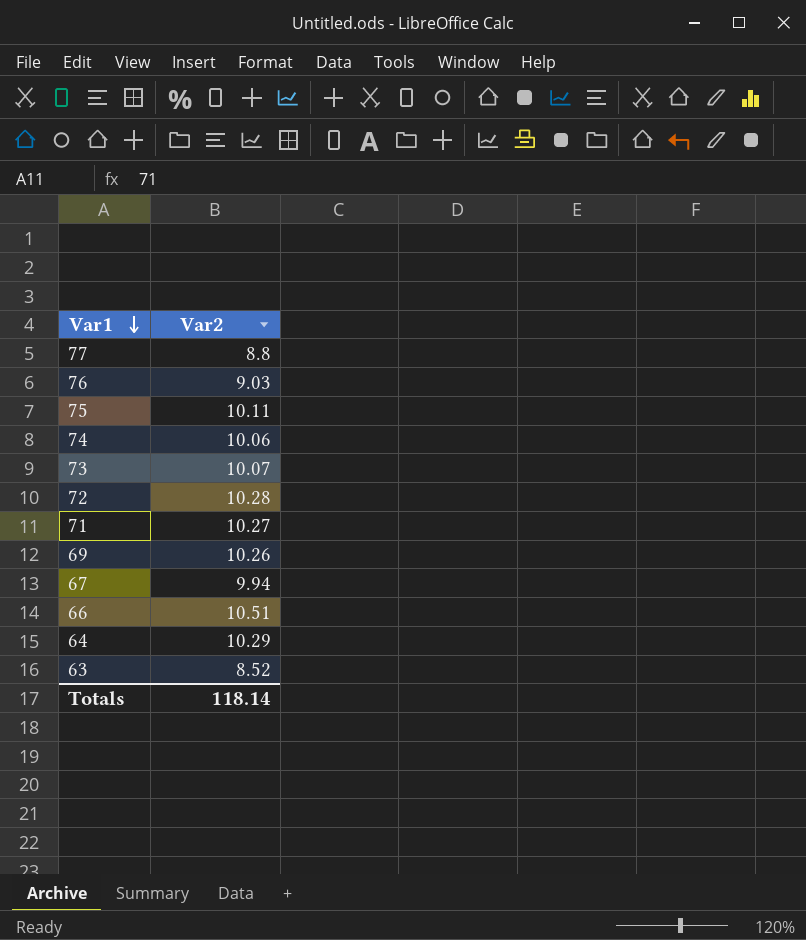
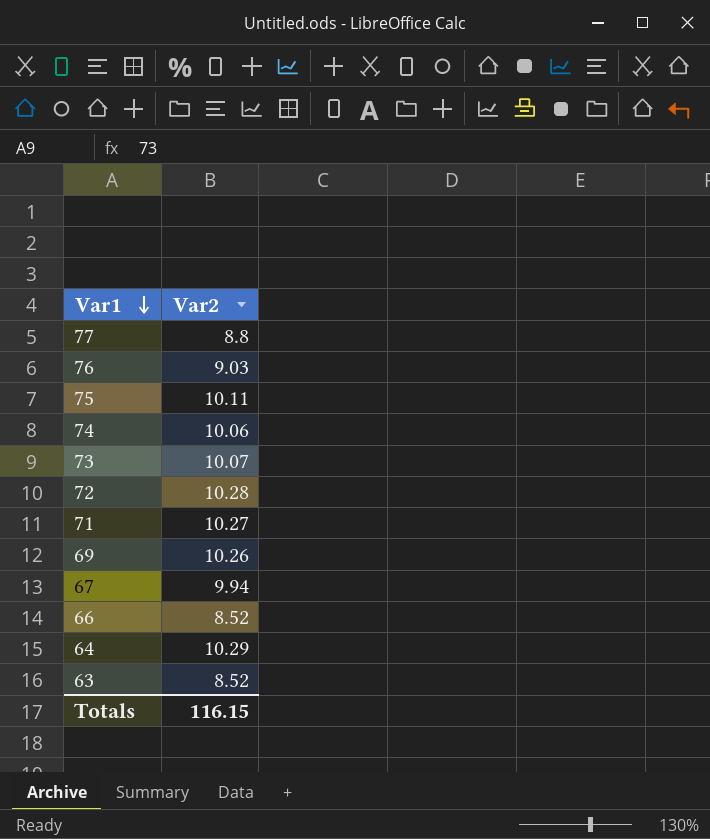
66 | Var2: 10.51 -> 8.52
Totals | Var2: 118.14 -> 116.15

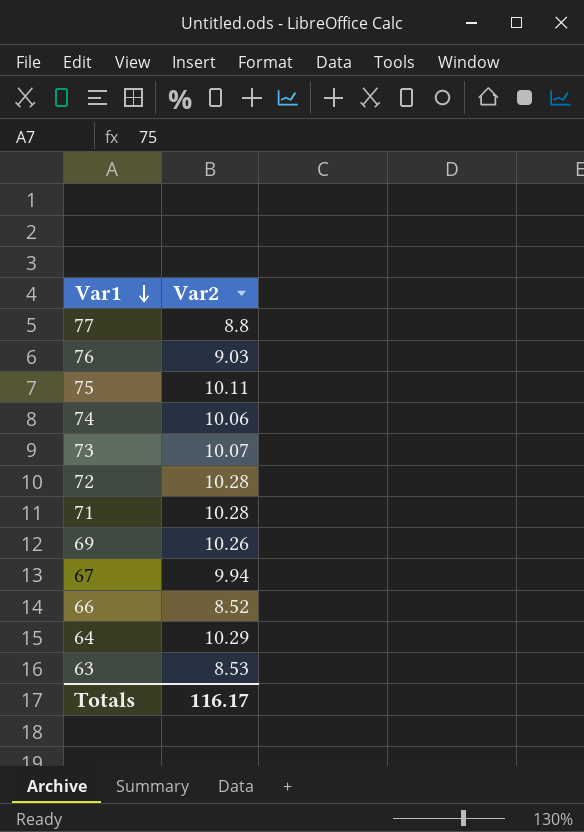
71 | Var2: 10.27 -> 10.28
63 | Var2: 8.52 -> 8.53
Totals | Var2: 116.15 -> 116.17

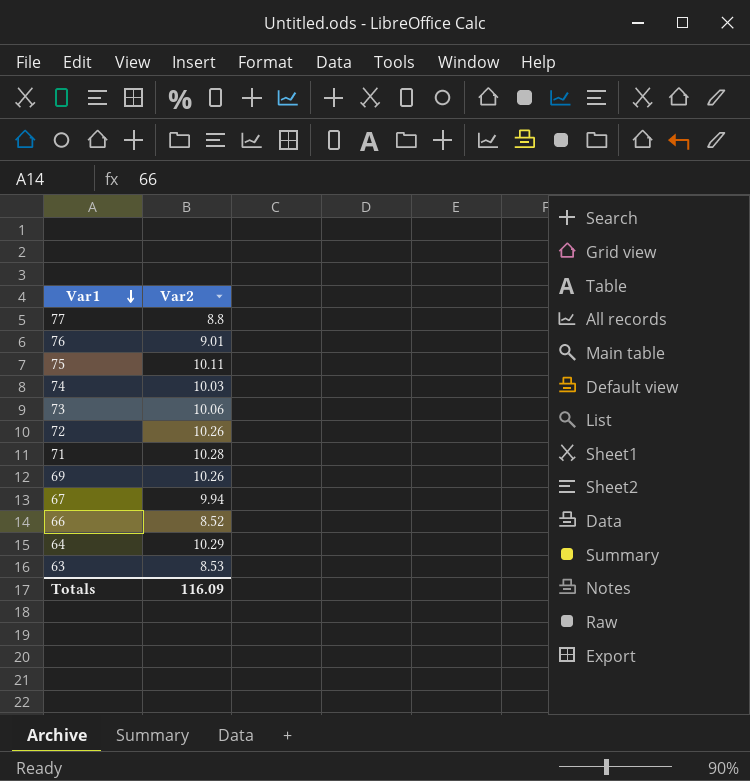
76 | Var2: 9.03 -> 9.01
74 | Var2: 10.06 -> 10.03
73 | Var2: 10.07 -> 10.06
72 | Var2: 10.28 -> 10.26
Totals | Var2: 116.17 -> 116.09

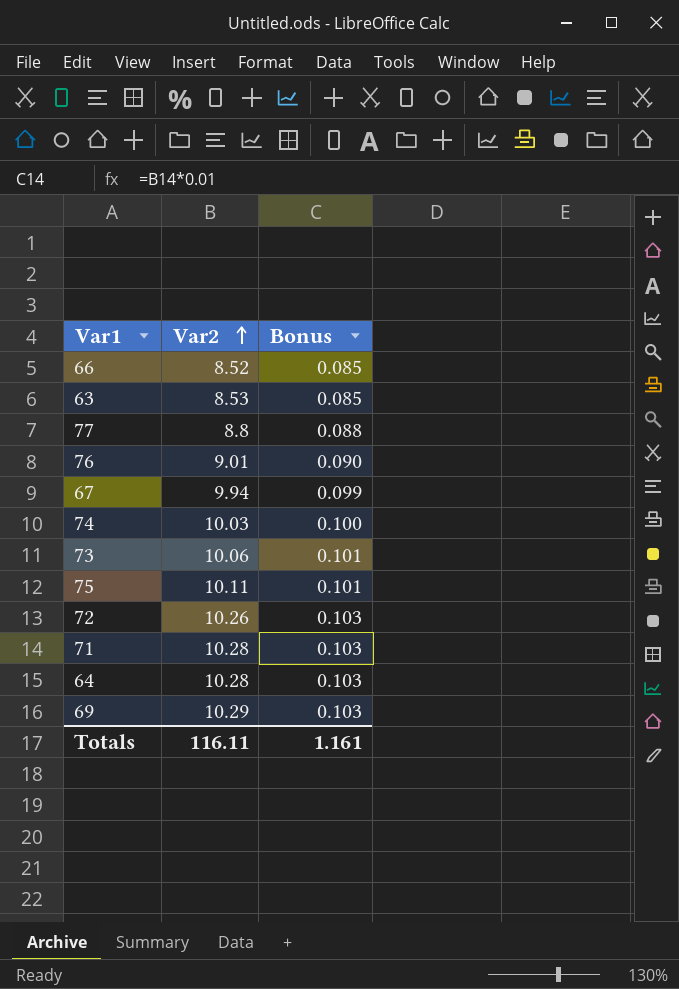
row order: Var1 descending -> Var2 ascending
column Bonus | formula: none -> [Var2] * 0.01
64 | Var2: 10.29 -> 10.28
69 | Var2: 10.26 -> 10.29
Totals | Var2: 116.09 -> 116.11

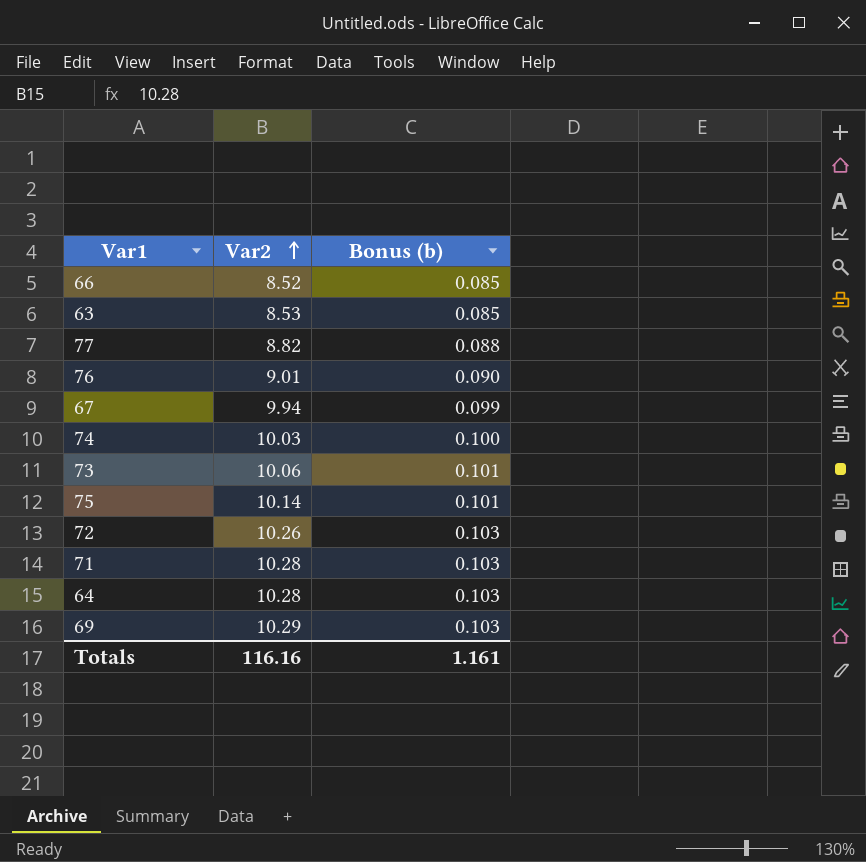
column name: Bonus -> Bonus (b)
77 | Var2: 8.8 -> 8.82
75 | Var2: 10.11 -> 10.14
Totals | Var2: 116.11 -> 116.16

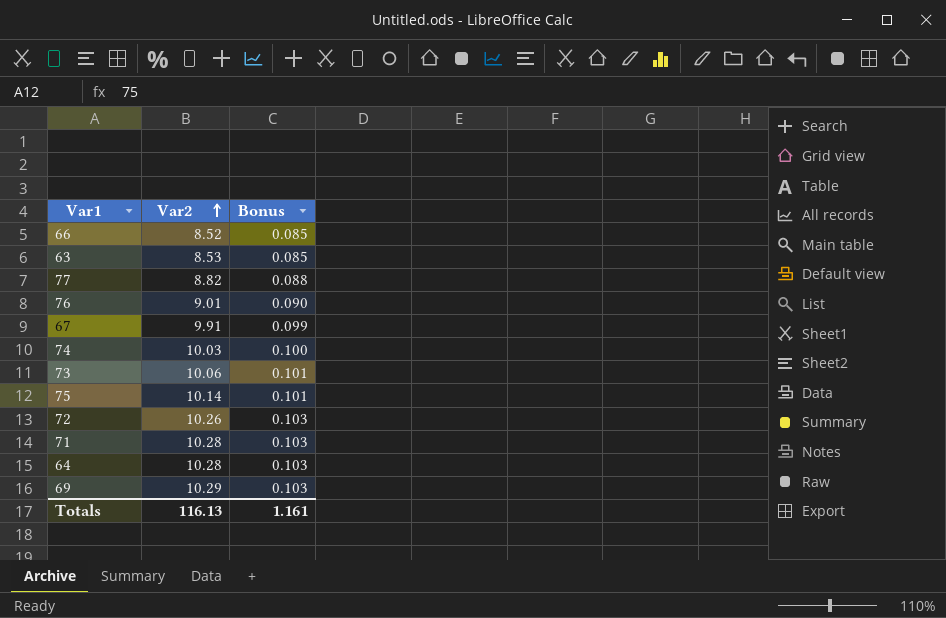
column name: Bonus (b) -> Bonus
67 | Var2: 9.94 -> 9.91
Totals | Var2: 116.16 -> 116.13

